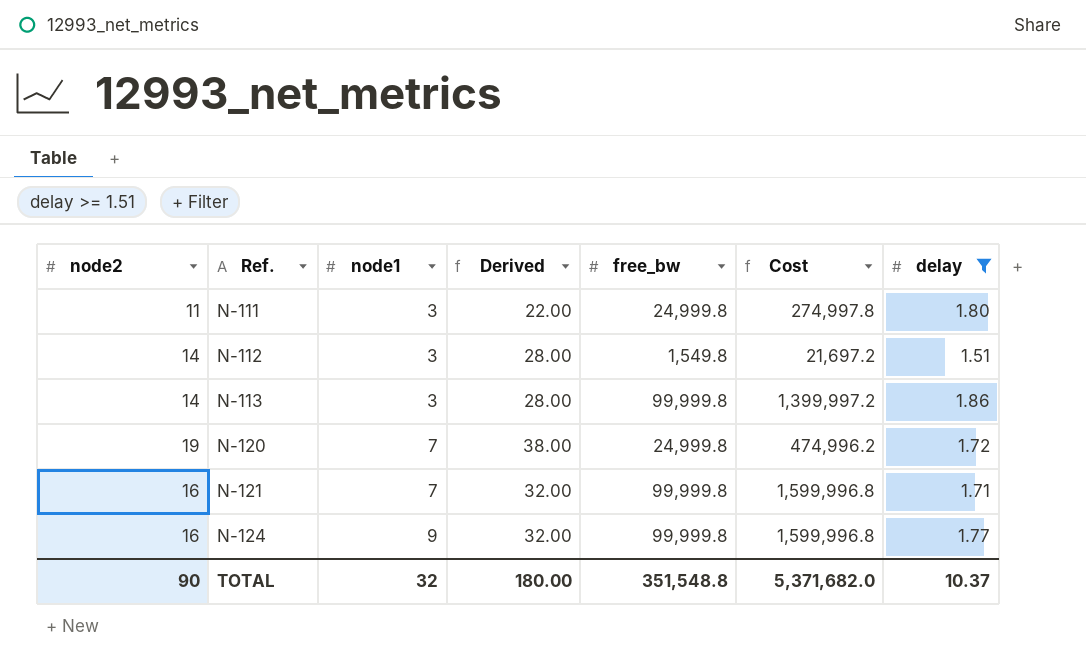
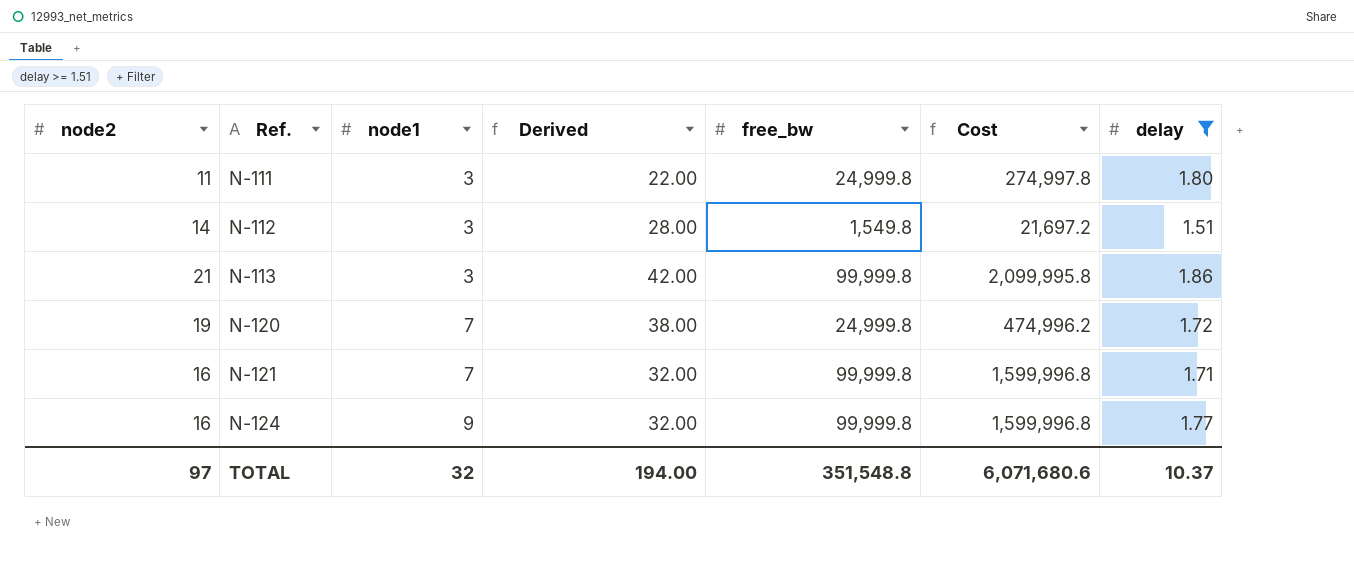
N-113 | node2: 14 -> 21
N-113 | Derived: 28.00 -> 42.00
N-113 | Cost: 1,399,997.2 -> 2,099,995.8
TOTAL | node2: 90 -> 97
TOTAL | Derived: 180.00 -> 194.00
TOTAL | Cost: 5,371,682.0 -> 6,071,680.6

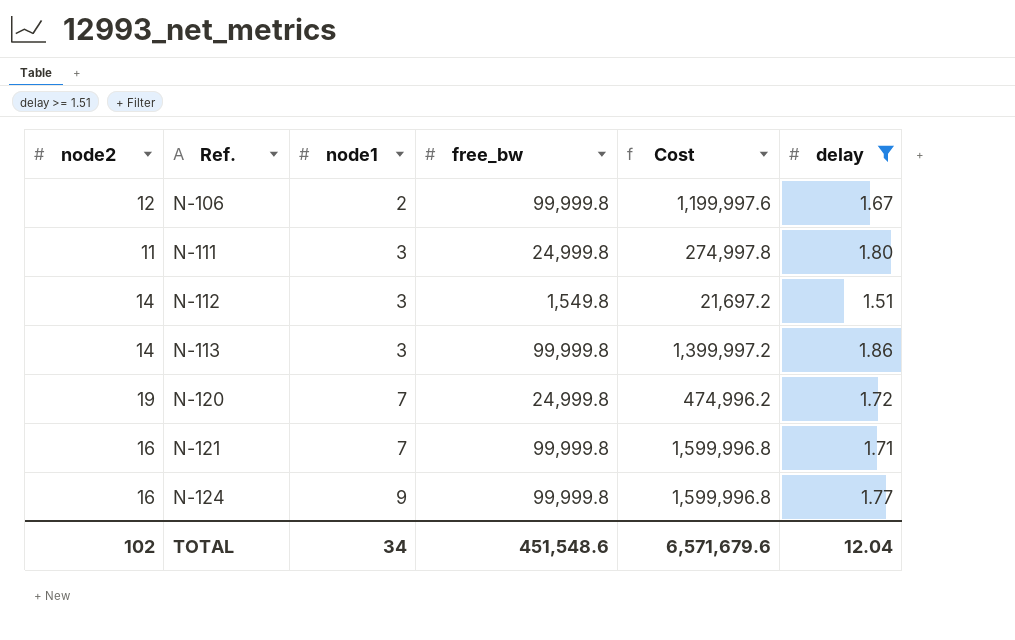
column Derived | formula: [node2] * 2 -> none
row N-106: none -> 12 | 2 | 99,999.8 | 1,199,997.6 | 1.67
N-113 | node2: 21 -> 14
N-113 | Cost: 2,099,995.8 -> 1,399,997.2
TOTAL | node2: 97 -> 102
TOTAL | node1: 32 -> 34
TOTAL | free_bw: 351,548.8 -> 451,548.6
TOTAL | Cost: 6,071,680.6 -> 6,571,679.6
TOTAL | delay: 10.37 -> 12.04

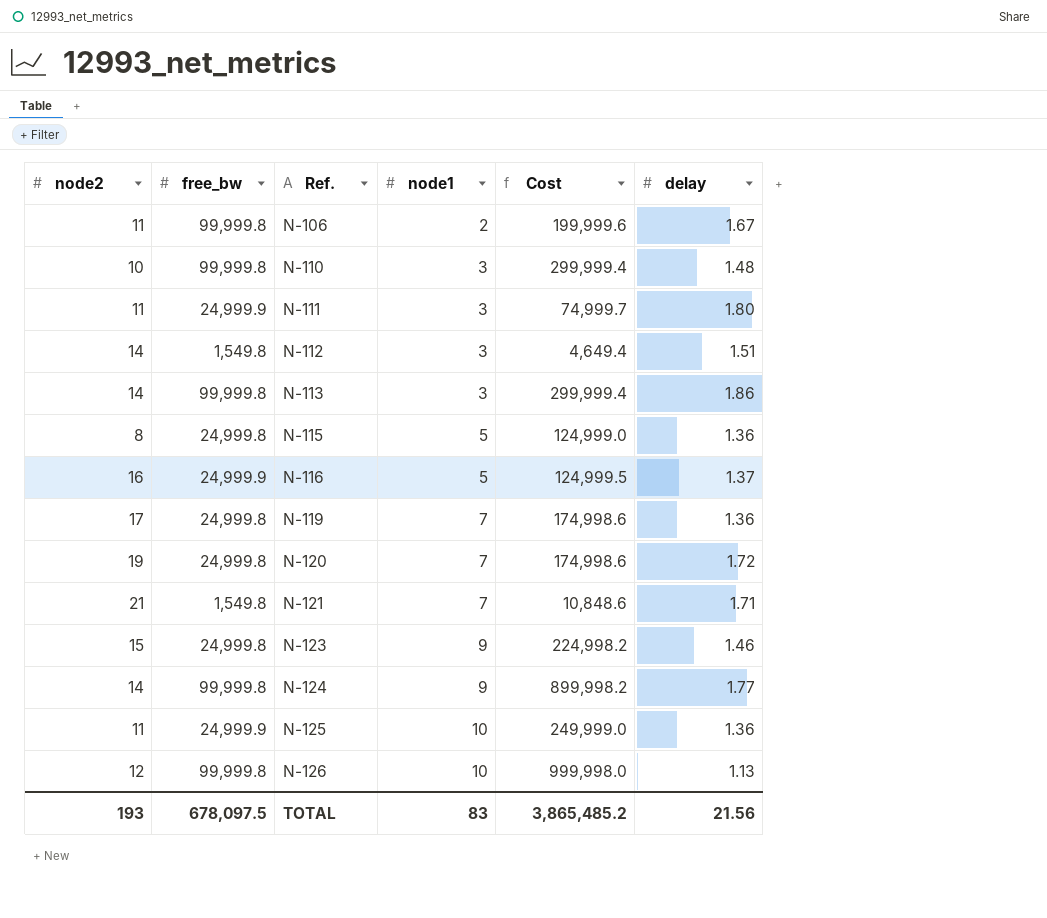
filter: delay >= 1.51 -> none
column free_bw | position: 4 -> 2
column Cost | formula: [node2] * [free_bw] -> [free_bw] * [node1]
N-106 | node2: 12 -> 11
N-111 | free_bw: 24,999.8 -> 24,999.9
N-121 | node2: 16 -> 21
N-121 | free_bw: 99,999.8 -> 1,549.8
N-124 | node2: 16 -> 14
TOTAL | node2: 102 -> 193
TOTAL | free_bw: 451,548.6 -> 678,097.5
TOTAL | node1: 34 -> 83
TOTAL | Cost: 6,571,679.6 -> 3,865,485.2
TOTAL | delay: 12.04 -> 21.56

